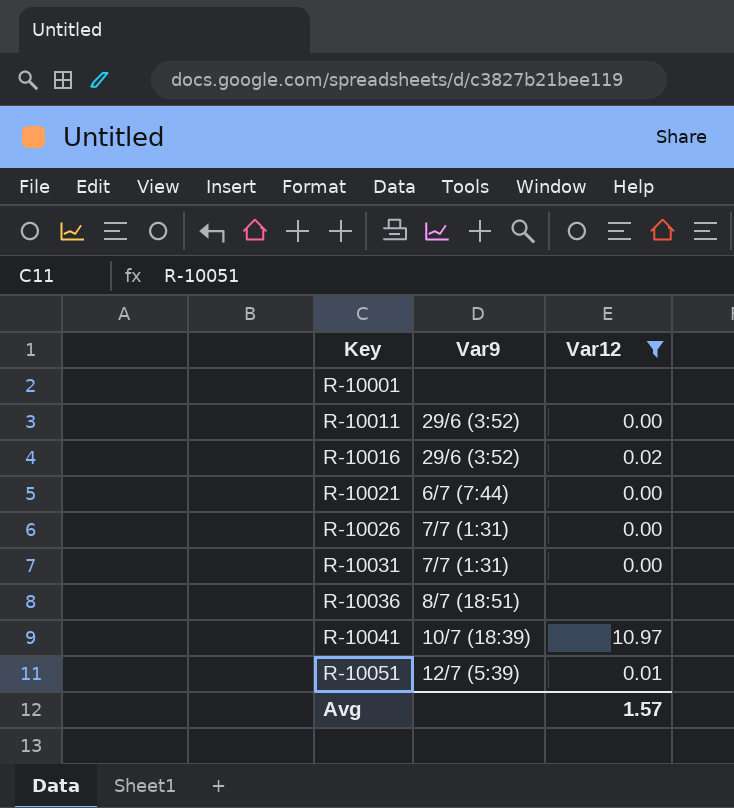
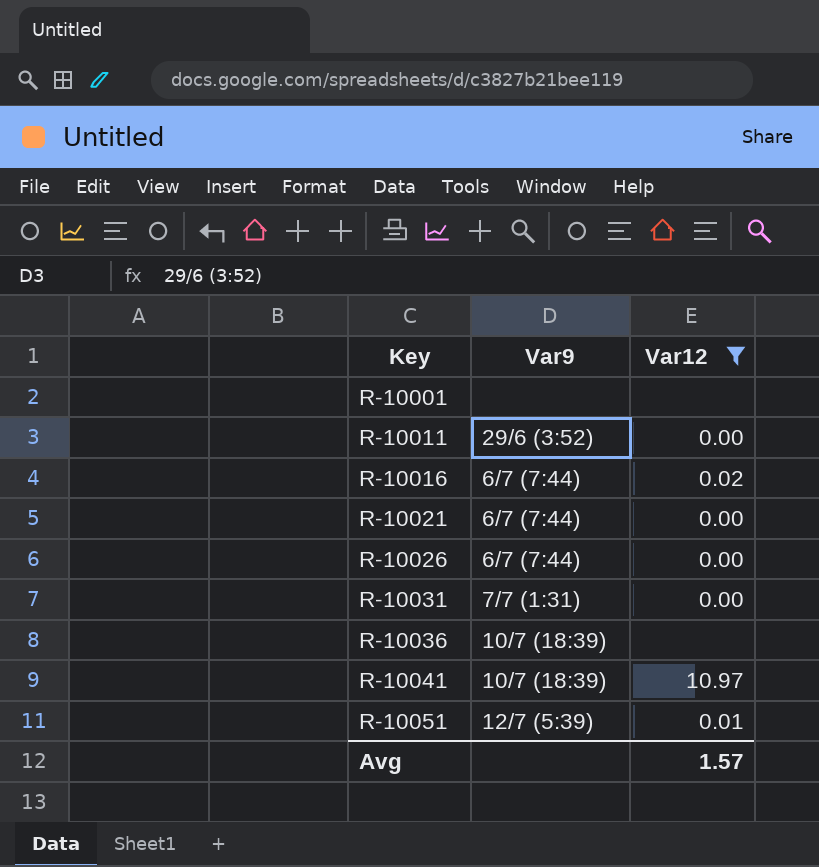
R-10016 | Var9: 29/6 (3:52) -> 6/7 (7:44)
R-10026 | Var9: 7/7 (1:31) -> 6/7 (7:44)
R-10036 | Var9: 8/7 (18:51) -> 10/7 (18:39)

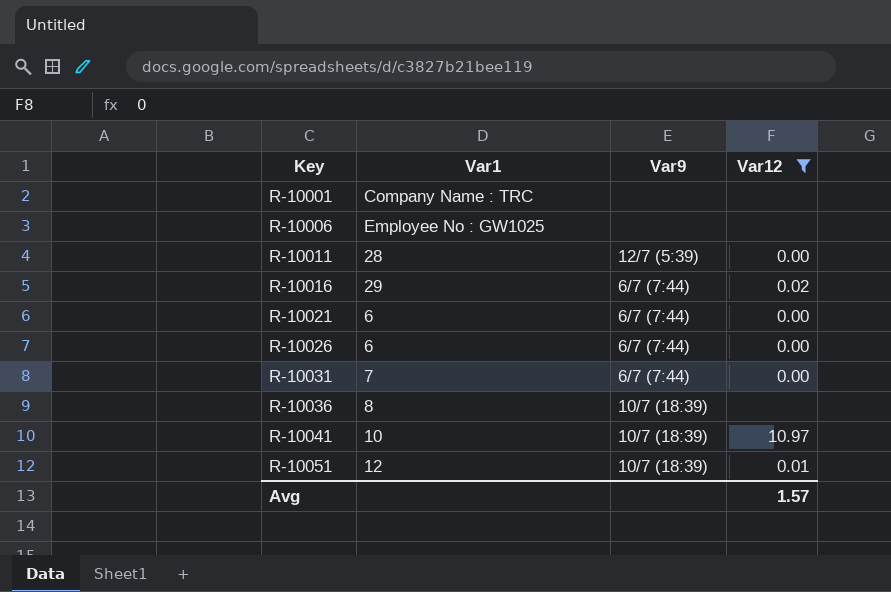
column Var1 | position: none -> 2
row R-10006: none -> Employee No : GW1025 | none | none
R-10011 | Var9: 29/6 (3:52) -> 12/7 (5:39)
R-10031 | Var9: 7/7 (1:31) -> 6/7 (7:44)
R-10051 | Var9: 12/7 (5:39) -> 10/7 (18:39)

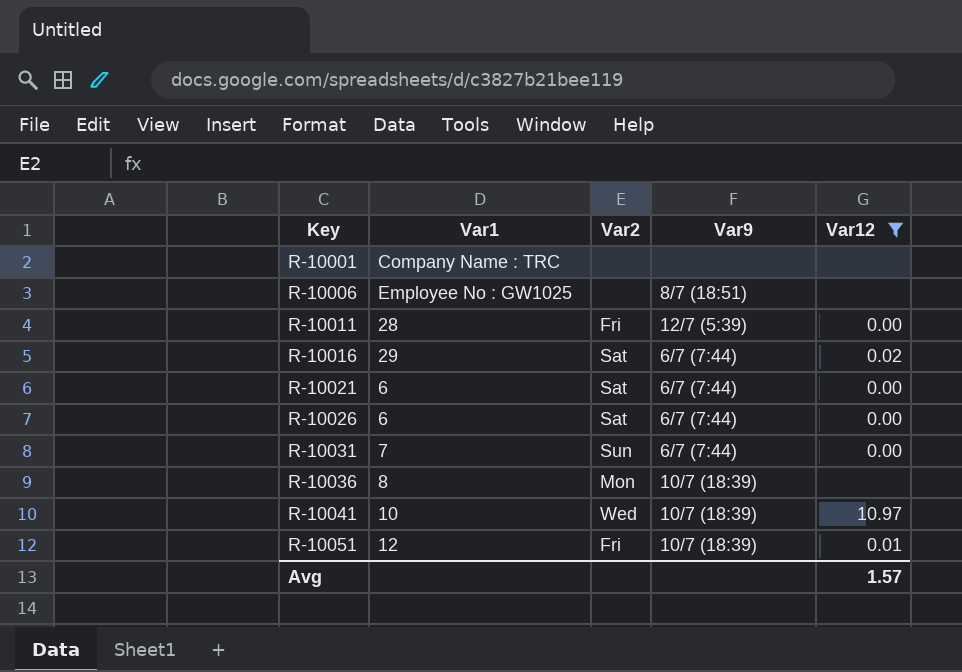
column Var2 | position: none -> 3
R-10006 | Var9: none -> 8/7 (18:51)

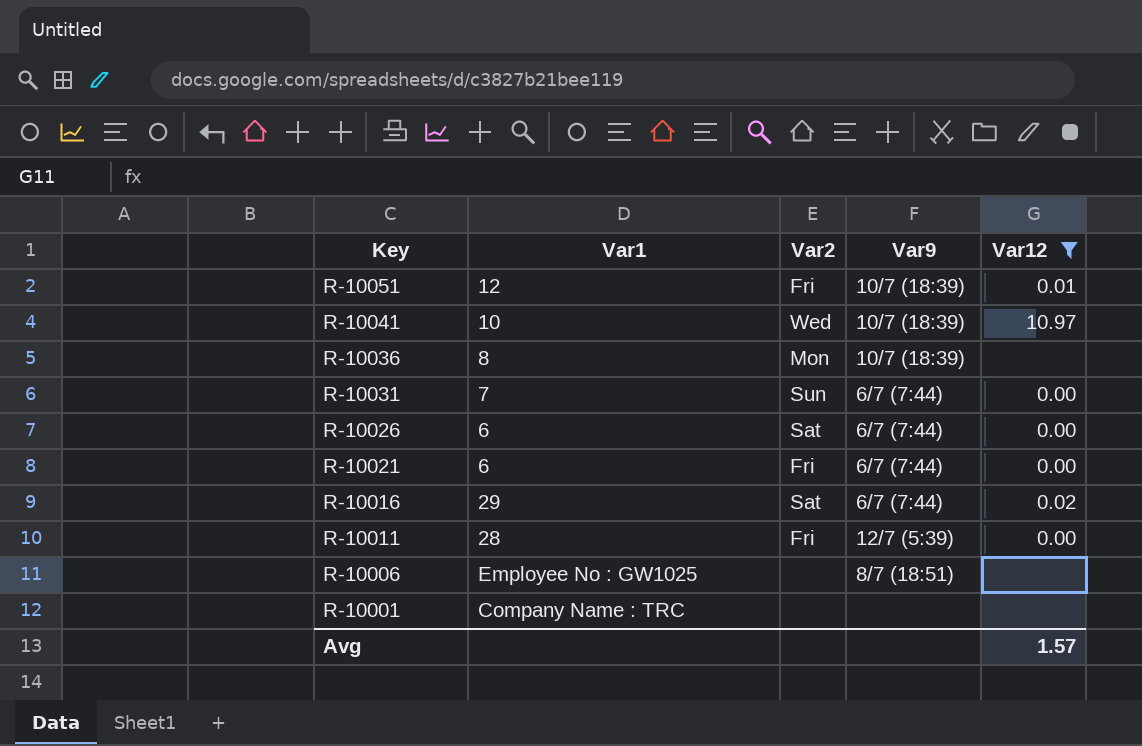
row order: Key ascending -> Key descending
R-10021 | Var2: Sat -> Fri

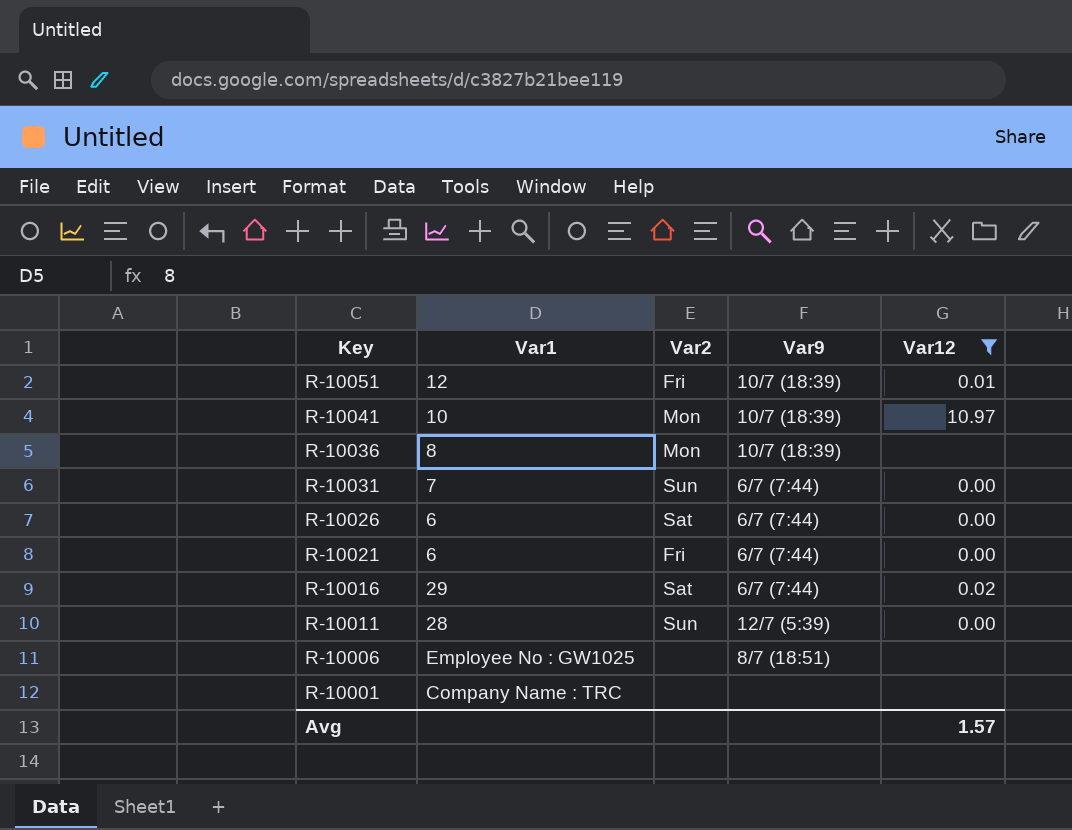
R-10041 | Var2: Wed -> Mon
R-10011 | Var2: Fri -> Sun

